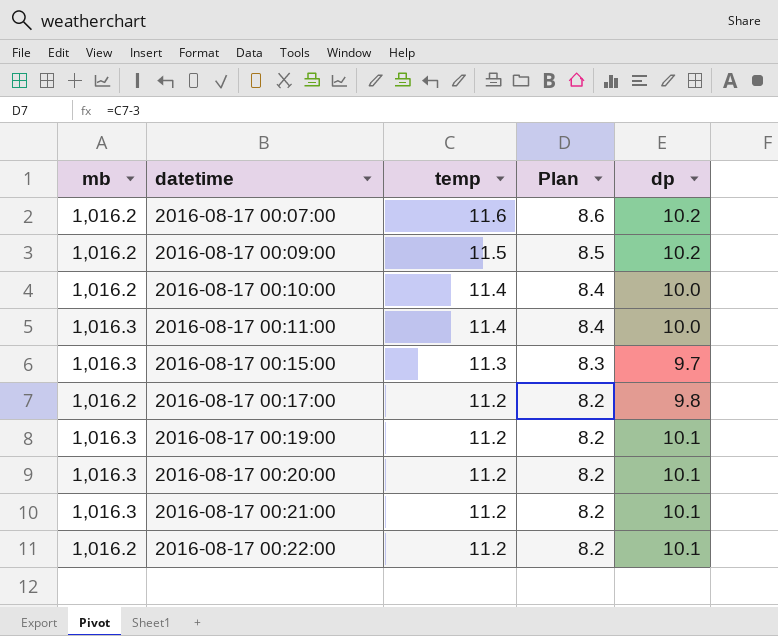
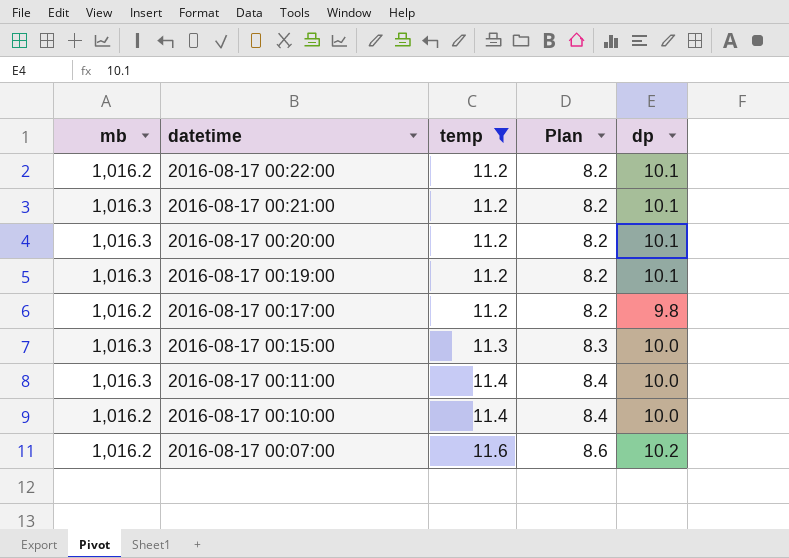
filter: none -> temp != 11.5
row order: datetime ascending -> datetime descending
2016-08-17 00:15:00 | dp: 9.7 -> 10.0

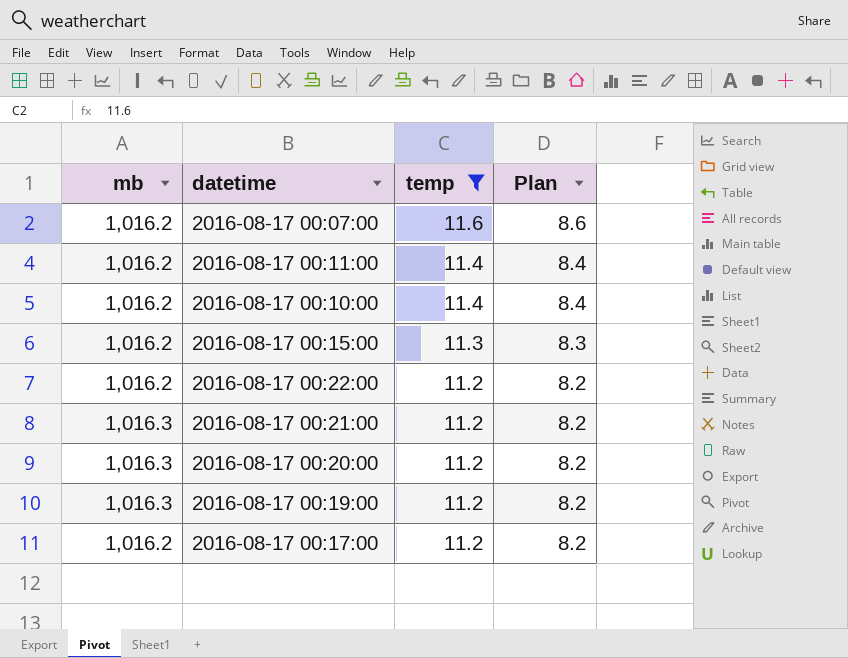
row order: datetime descending -> temp descending
column dp | position: 5 -> none
2016-08-17 00:11:00 | mb: 1,016.3 -> 1,016.2
2016-08-17 00:15:00 | mb: 1,016.3 -> 1,016.2

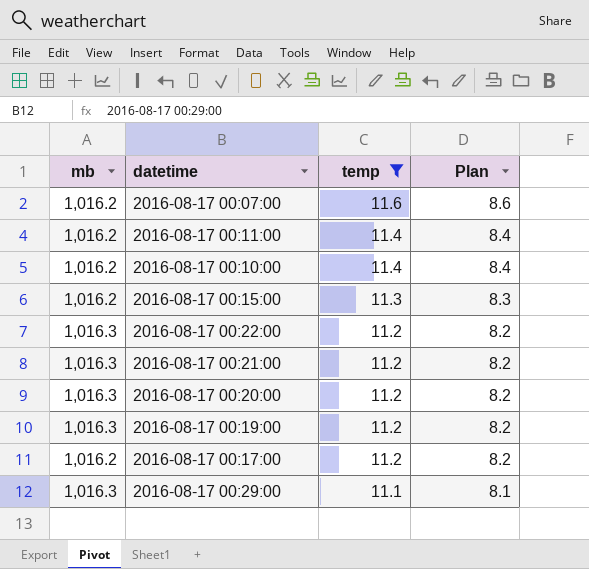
2016-08-17 00:22:00 | mb: 1,016.2 -> 1,016.3
row 2016-08-17 00:29:00: none -> 1,016.3 | 11.1 | 8.1

